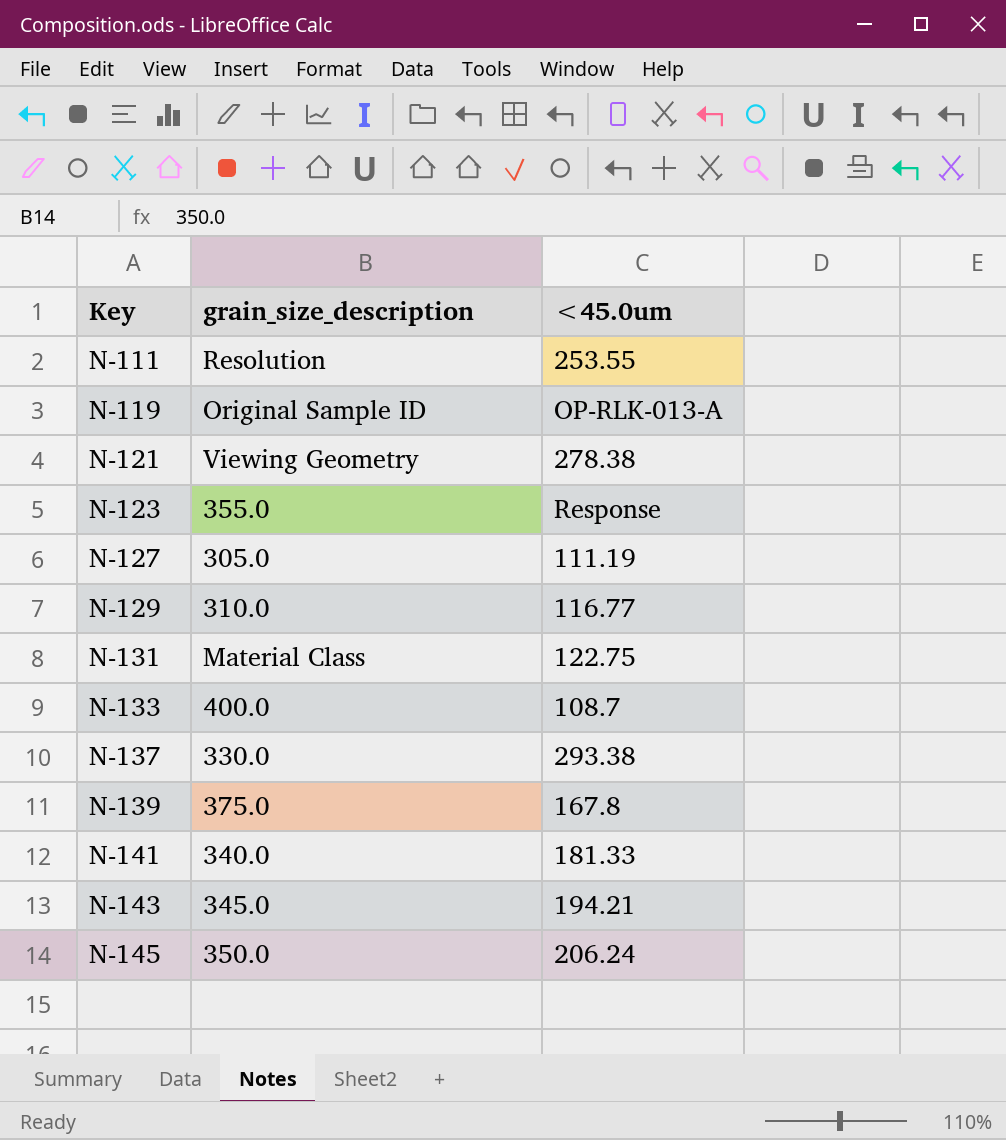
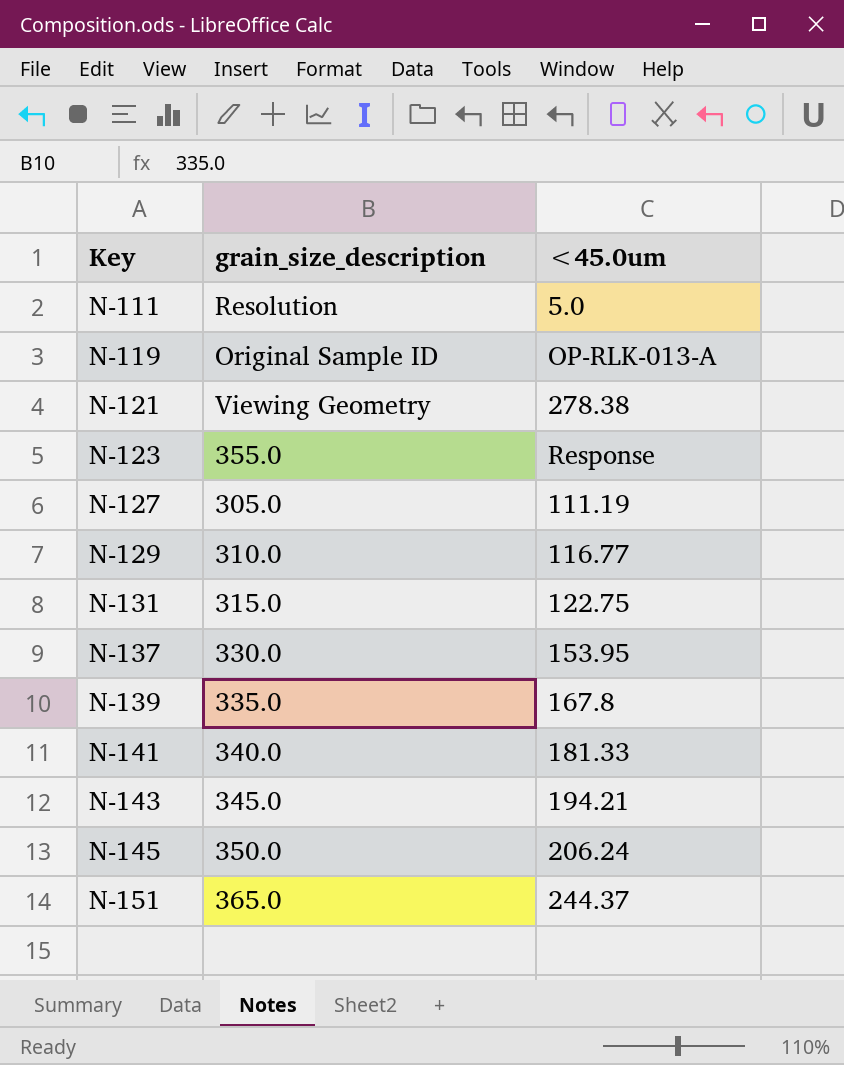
row N-133: 400.0 | 108.7 -> none
N-111 | <45.0um: 253.55 -> 5.0
N-131 | grain_size_description: Material Class -> 315.0
N-137 | <45.0um: 293.38 -> 153.95
N-139 | grain_size_description: 375.0 -> 335.0
row N-151: none -> 365.0 | 244.37

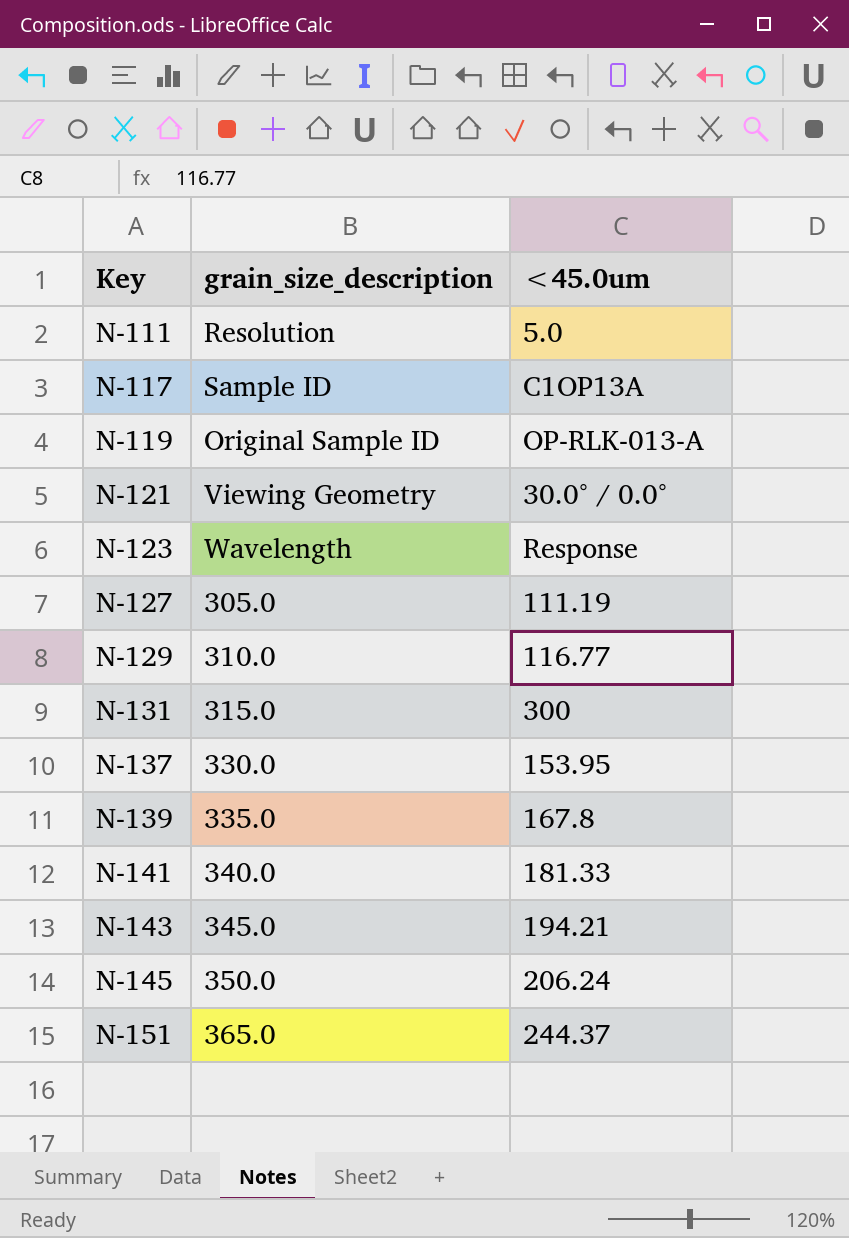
row N-117: none -> Sample ID | C1OP13A
N-121 | <45.0um: 278.38 -> 30.0° / 0.0°
N-123 | grain_size_description: 355.0 -> Wavelength
N-131 | <45.0um: 122.75 -> 300

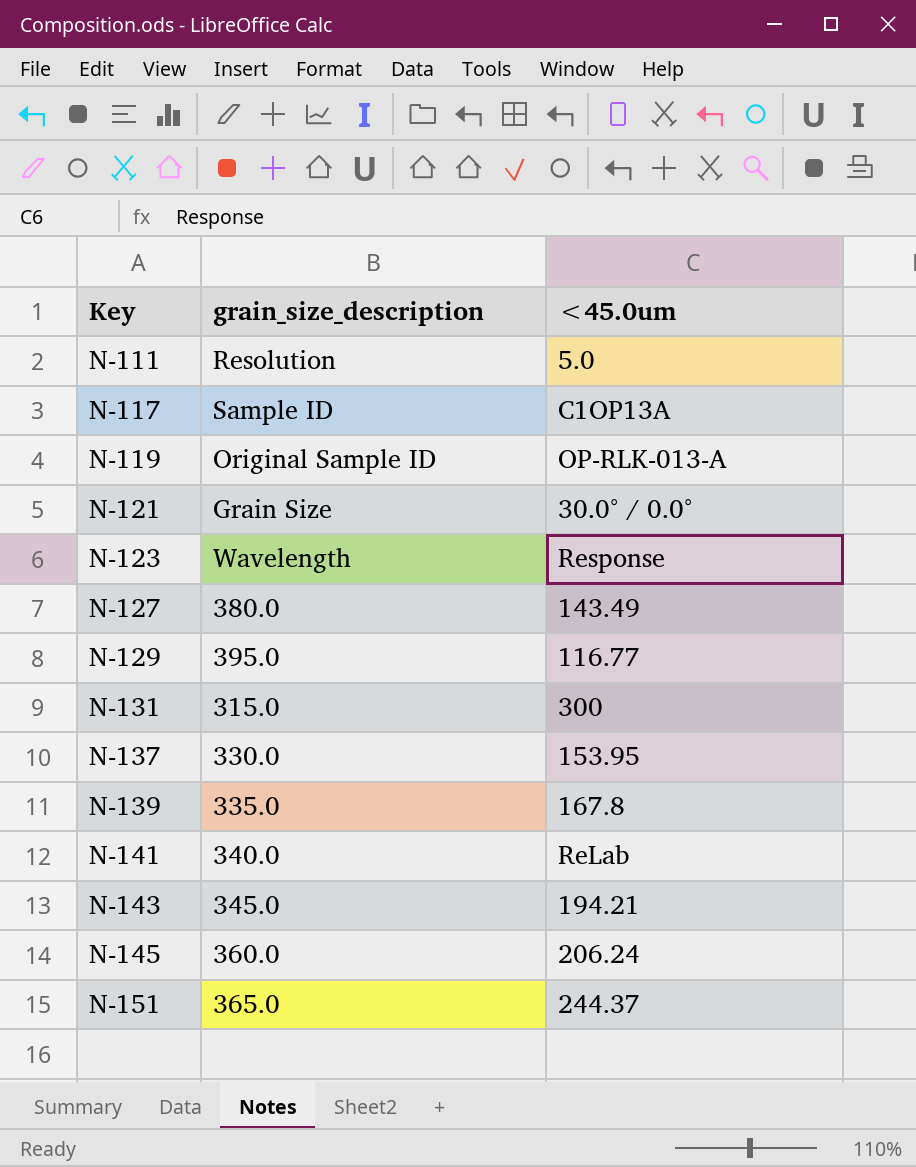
N-121 | grain_size_description: Viewing Geometry -> Grain Size
N-127 | grain_size_description: 305.0 -> 380.0
N-127 | <45.0um: 111.19 -> 143.49
N-129 | grain_size_description: 310.0 -> 395.0
N-141 | <45.0um: 181.33 -> ReLab
N-145 | grain_size_description: 350.0 -> 360.0

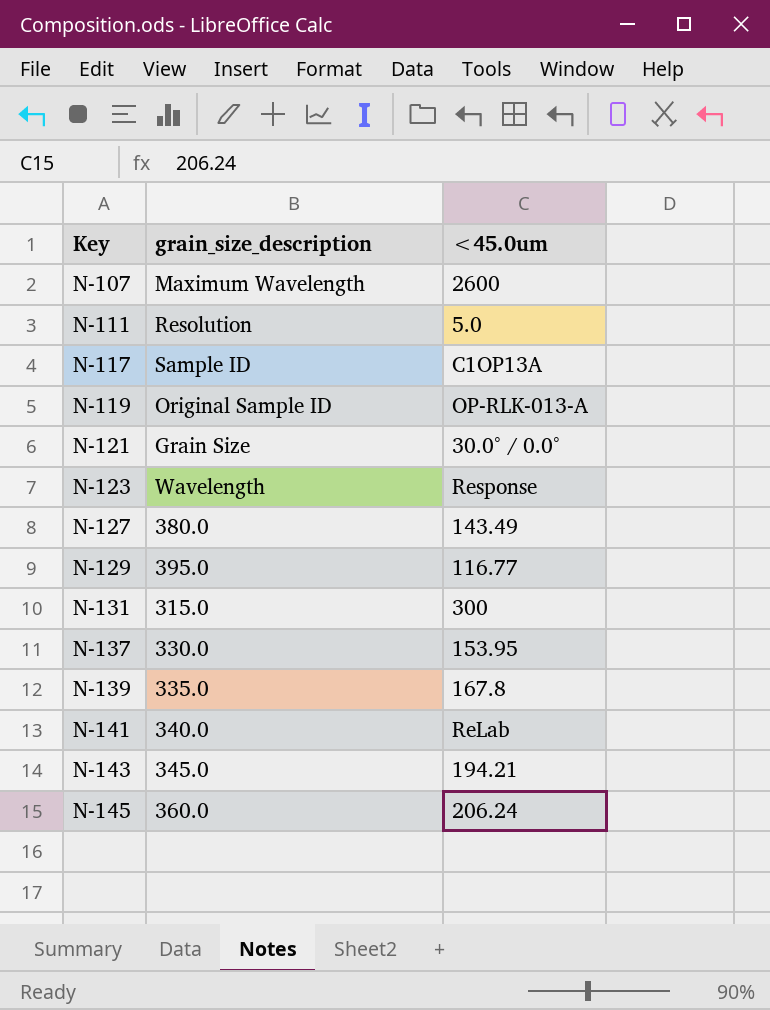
row N-151: 365.0 | 244.37 -> none
row N-107: none -> Maximum Wavelength | 2600

